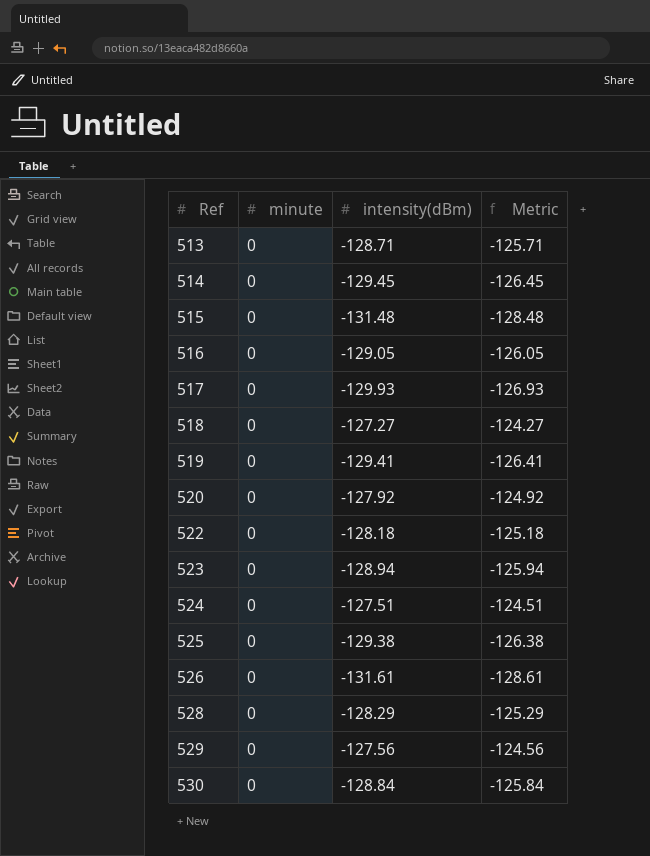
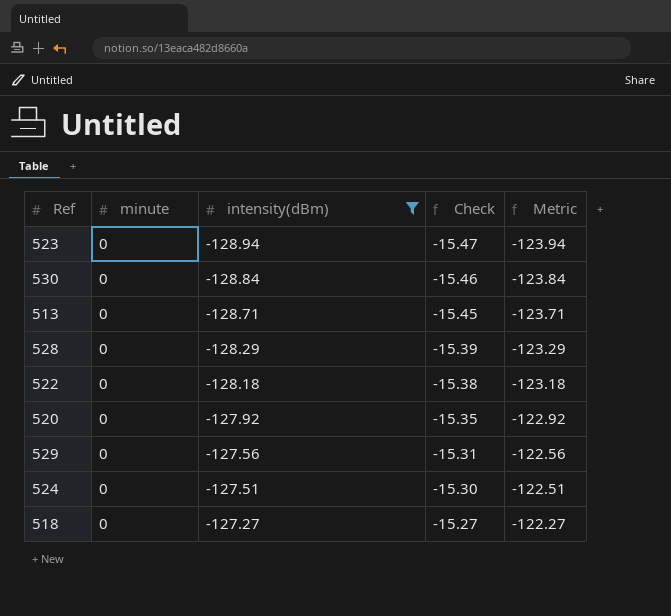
filter: none -> intensity(dBm) >= -128.94
row order: Ref ascending -> intensity(dBm) ascending
column Check | formula: none -> [intensity(dBm)] * 0.12
column Metric | formula: [intensity(dBm)] + 3 -> [intensity(dBm)] + 5

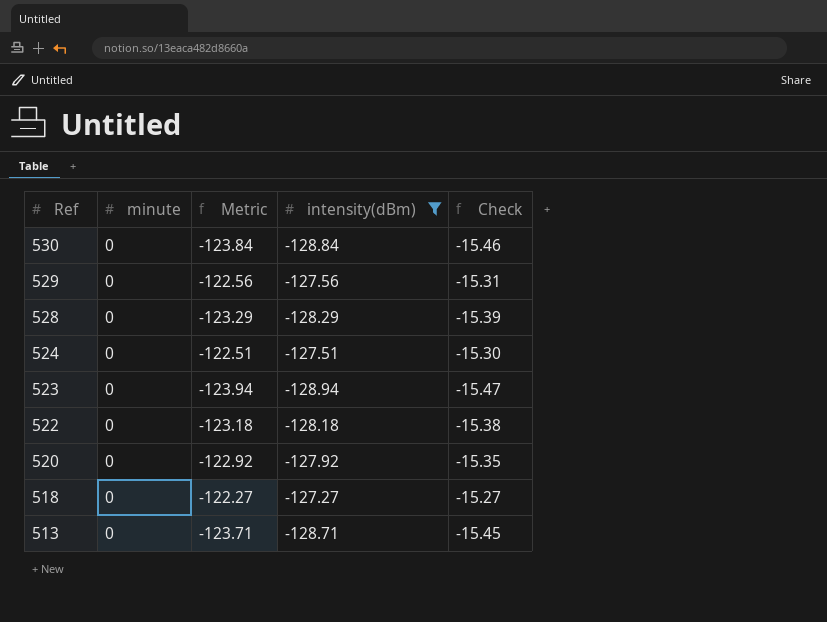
row order: intensity(dBm) ascending -> Ref descending
column Metric | position: 5 -> 3

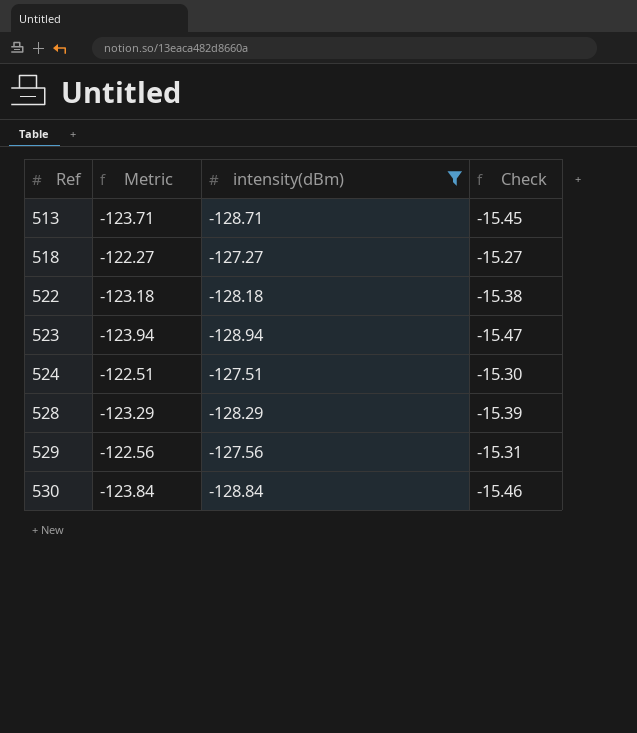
row order: Ref descending -> Ref ascending
column minute | position: 2 -> none
row 520: 0 | -122.92 | -127.92 | -15.35 -> none

